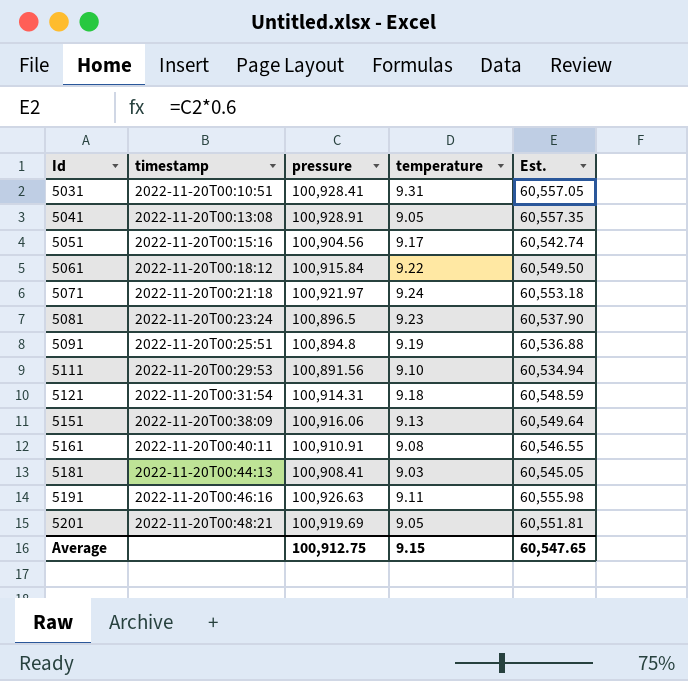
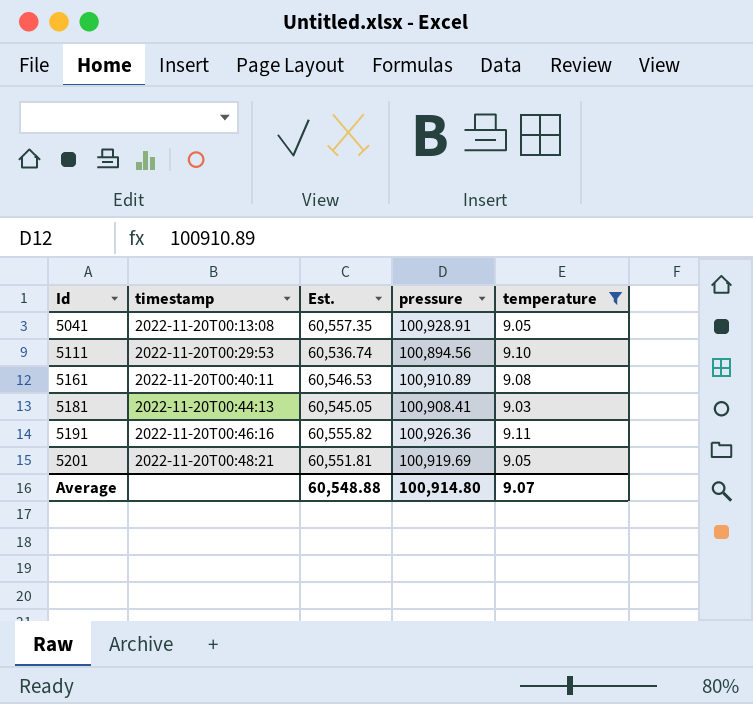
filter: none -> temperature <= 9.11
column Est. | position: 5 -> 3
5111 | Est.: 60,534.94 -> 60,536.74
5111 | pressure: 100,891.56 -> 100,894.56
5161 | Est.: 60,546.55 -> 60,546.53
5161 | pressure: 100,910.91 -> 100,910.89
5191 | Est.: 60,555.98 -> 60,555.82
5191 | pressure: 100,926.63 -> 100,926.36
Average | Est.: 60,547.65 -> 60,548.88
Average | pressure: 100,912.75 -> 100,914.80
Average | temperature: 9.15 -> 9.07

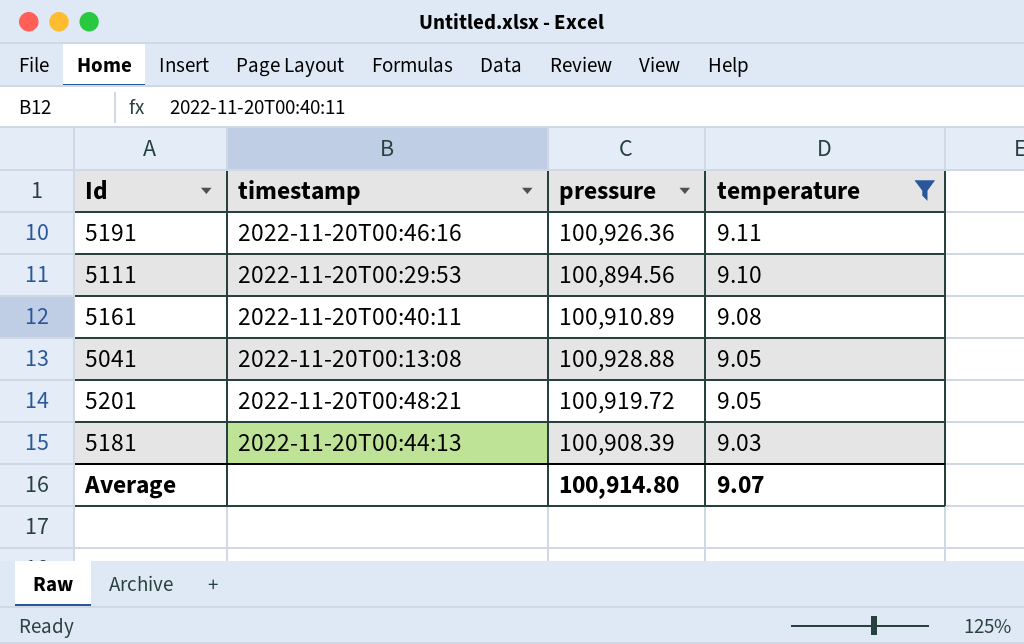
row order: Id ascending -> temperature descending
column Est. | formula: [pressure] * 0.6 -> none
5041 | pressure: 100,928.91 -> 100,928.88
5201 | pressure: 100,919.69 -> 100,919.72
5181 | pressure: 100,908.41 -> 100,908.39

